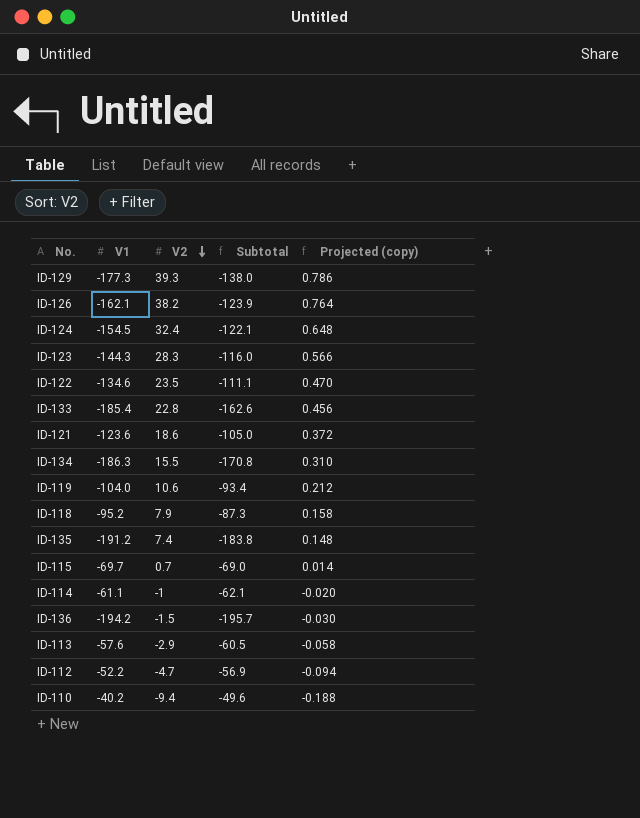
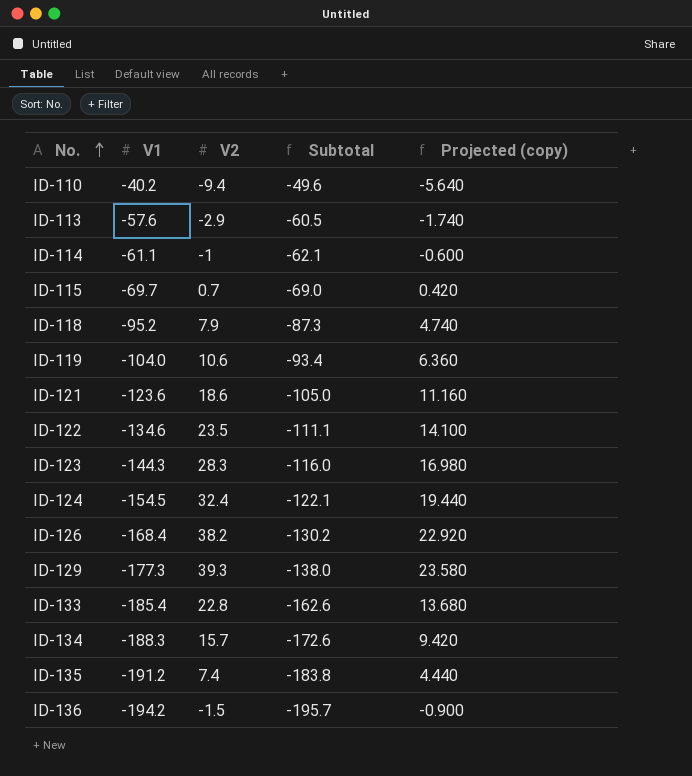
row order: V2 descending -> No. ascending
column Projected (copy) | formula: [V2] * 0.02 -> [V2] * 0.6
row ID-112: -52.2 | -4.7 | -56.9 | -0.094 -> none
ID-126 | V1: -162.1 -> -168.4
ID-126 | Subtotal: -123.9 -> -130.2
ID-134 | V1: -186.3 -> -188.3
ID-134 | V2: 15.5 -> 15.7
ID-134 | Subtotal: -170.8 -> -172.6

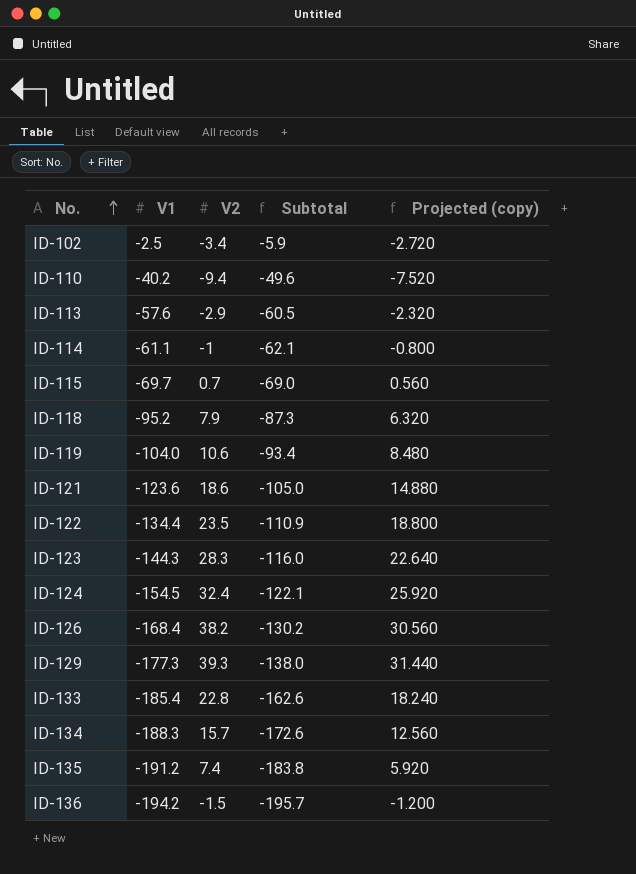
column Projected (copy) | formula: [V2] * 0.6 -> [V2] * 0.8
row ID-102: none -> -2.5 | -3.4 | -5.9 | -2.720
ID-122 | V1: -134.6 -> -134.4
ID-122 | Subtotal: -111.1 -> -110.9

